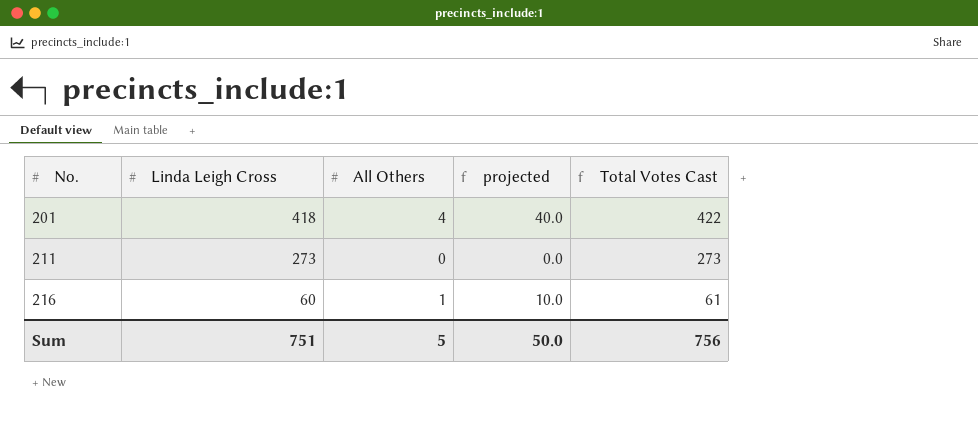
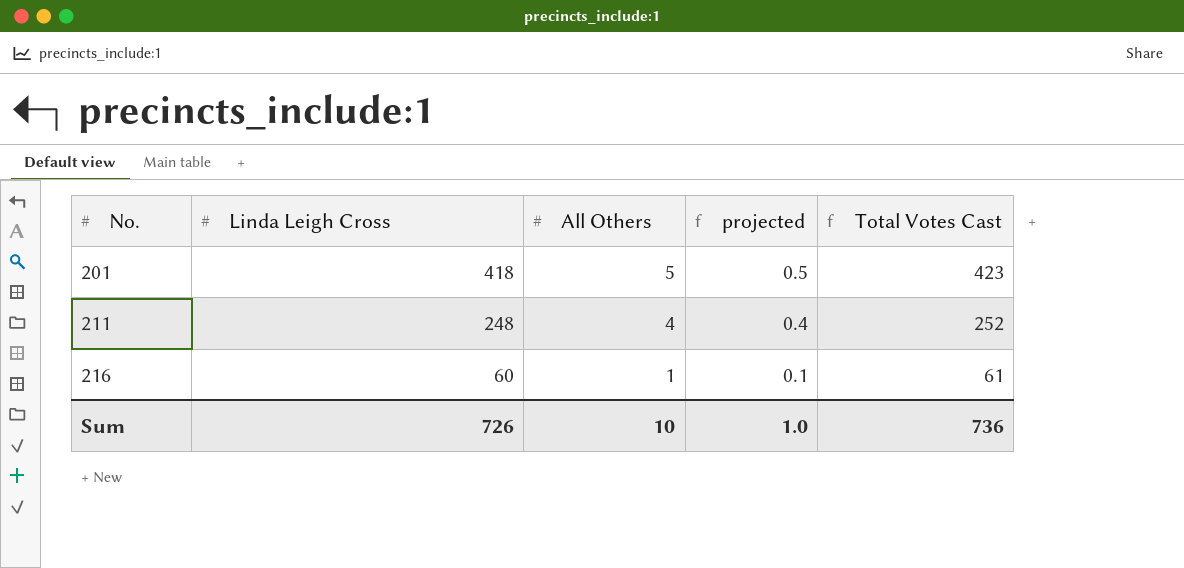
column projected | formula: [All Others] * 10 -> [All Others] * 0.1
201 | All Others: 4 -> 5
201 | Total Votes Cast: 422 -> 423
211 | Linda Leigh Cross: 273 -> 248
211 | All Others: 0 -> 4
211 | Total Votes Cast: 273 -> 252
Sum | Linda Leigh Cross: 751 -> 726
Sum | All Others: 5 -> 10
Sum | projected: 50.0 -> 1.0
Sum | Total Votes Cast: 756 -> 736

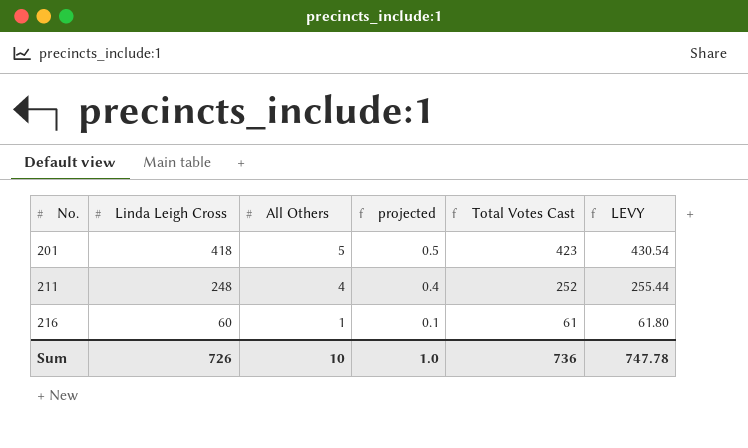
column LEVY | formula: none -> [Linda Leigh Cross] * 1.03

